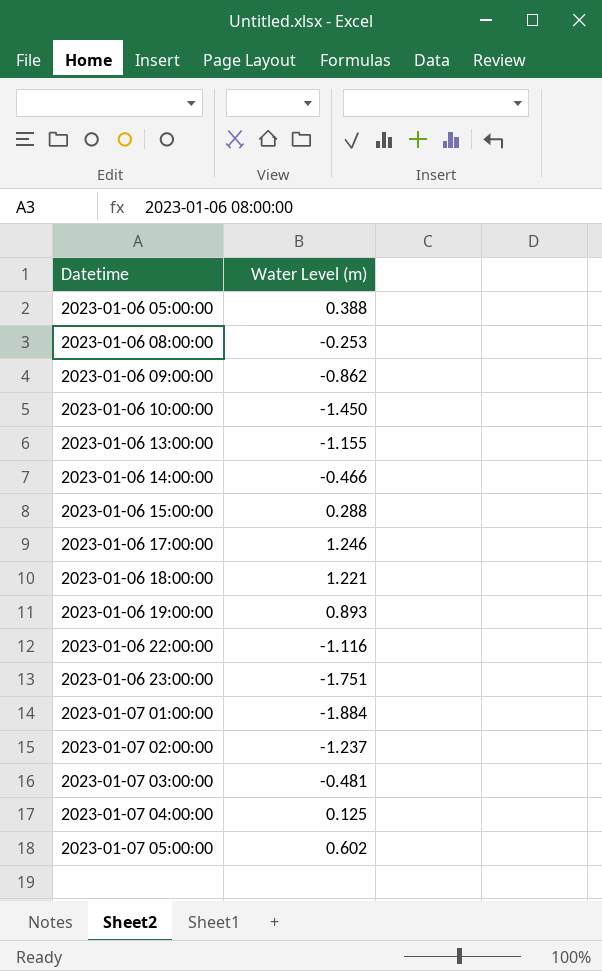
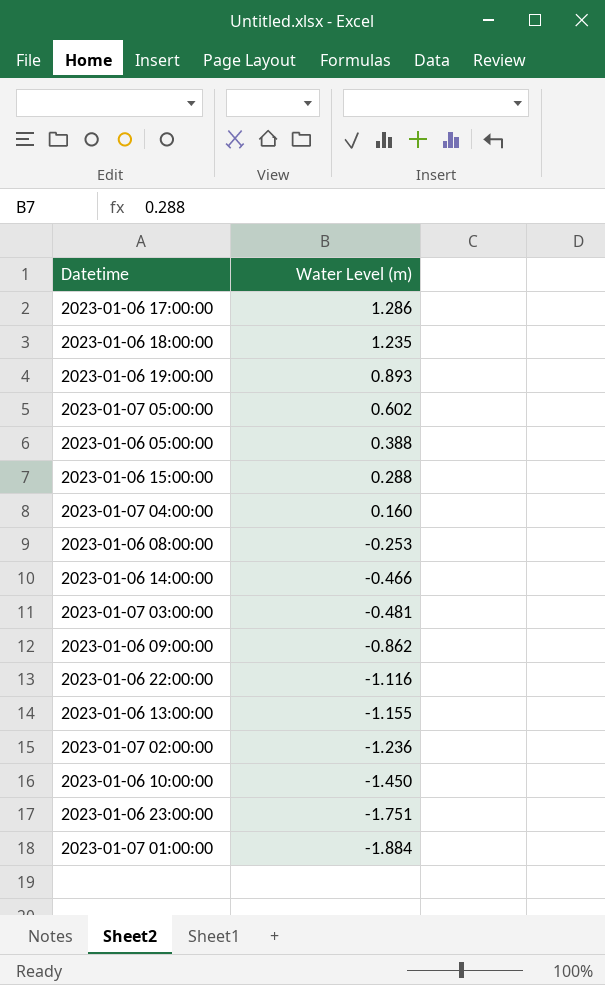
row order: Datetime ascending -> Water Level (m) descending
2023-01-06 17:00:00 | Water Level (m): 1.246 -> 1.286
2023-01-06 18:00:00 | Water Level (m): 1.221 -> 1.235
2023-01-07 04:00:00 | Water Level (m): 0.125 -> 0.160
2023-01-07 02:00:00 | Water Level (m): -1.237 -> -1.236

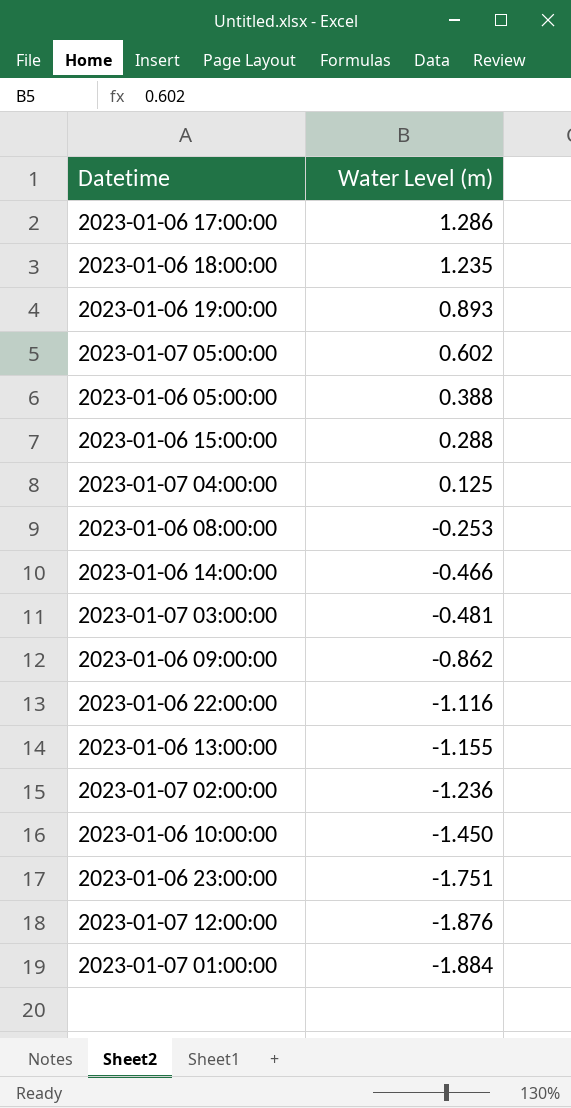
2023-01-07 04:00:00 | Water Level (m): 0.160 -> 0.125
row 2023-01-07 12:00:00: none -> -1.876

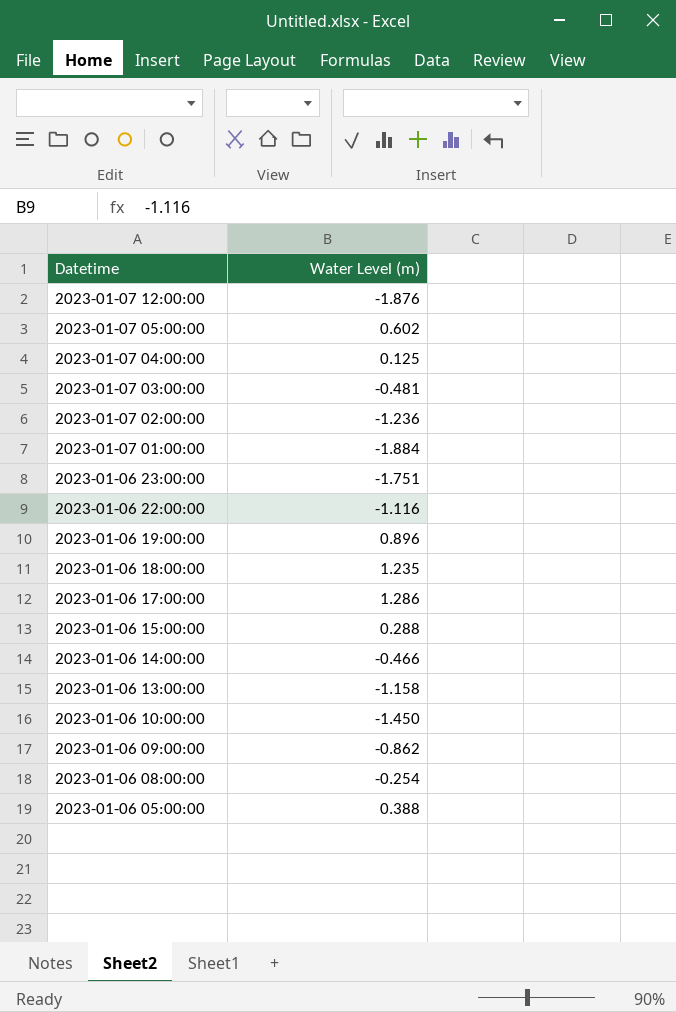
row order: Water Level (m) descending -> Datetime descending
2023-01-06 19:00:00 | Water Level (m): 0.893 -> 0.896
2023-01-06 13:00:00 | Water Level (m): -1.155 -> -1.158
2023-01-06 08:00:00 | Water Level (m): -0.253 -> -0.254

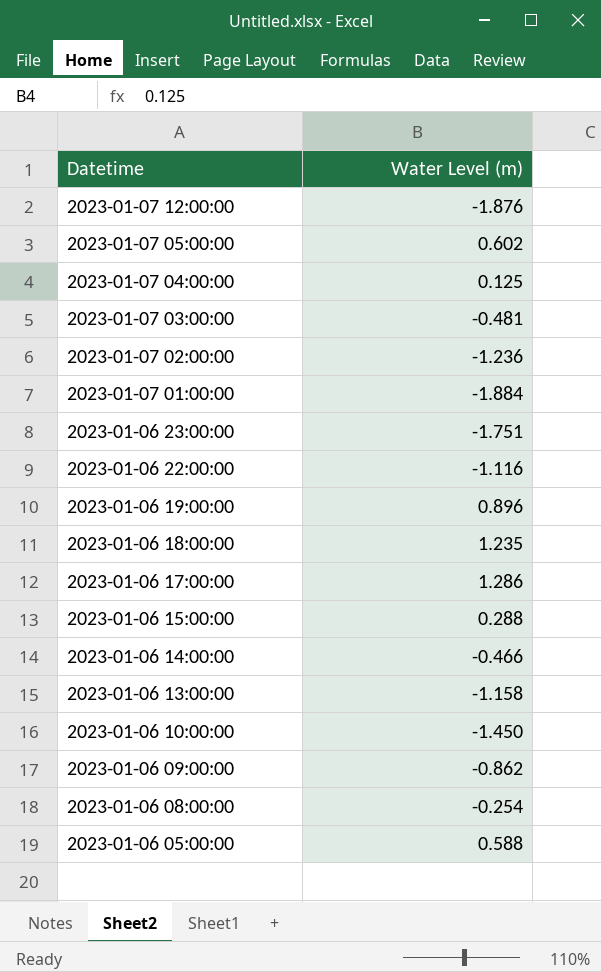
2023-01-06 05:00:00 | Water Level (m): 0.388 -> 0.588

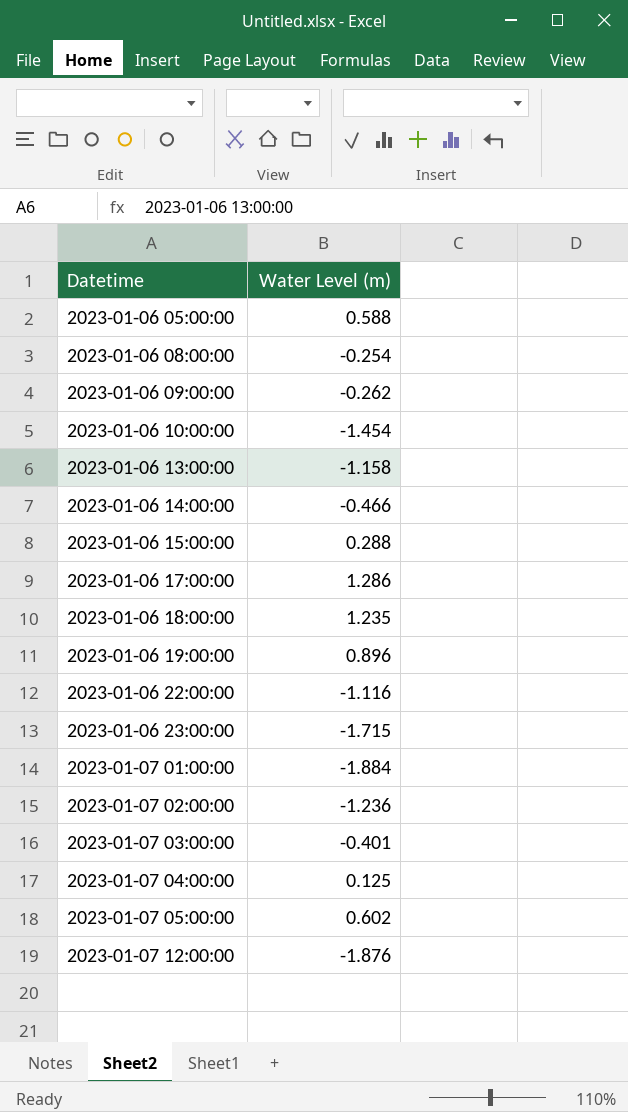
row order: Datetime descending -> Datetime ascending
2023-01-06 09:00:00 | Water Level (m): -0.862 -> -0.262
2023-01-06 10:00:00 | Water Level (m): -1.450 -> -1.454
2023-01-06 23:00:00 | Water Level (m): -1.751 -> -1.715
2023-01-07 03:00:00 | Water Level (m): -0.481 -> -0.401

